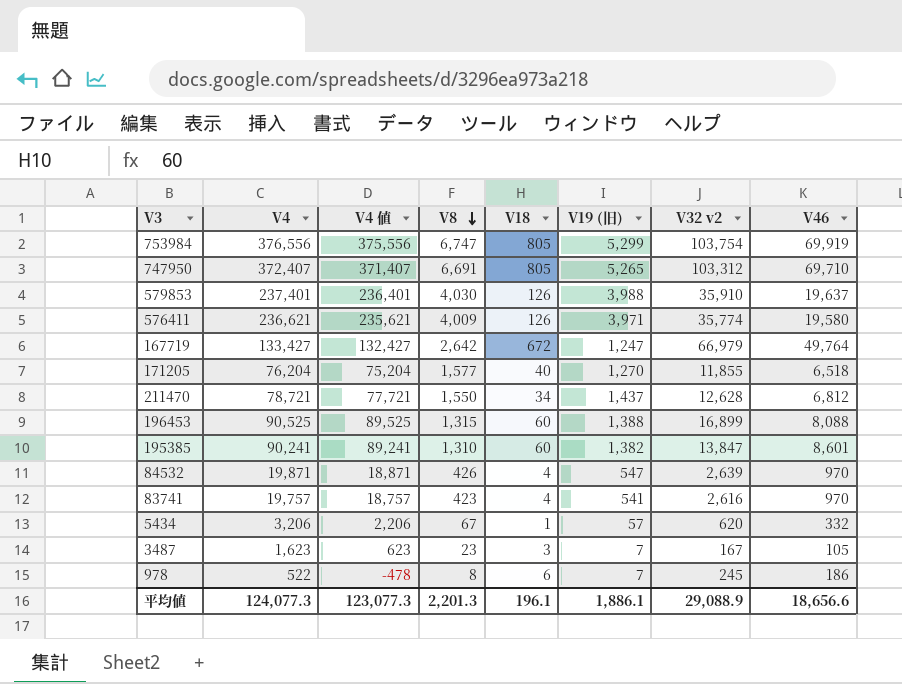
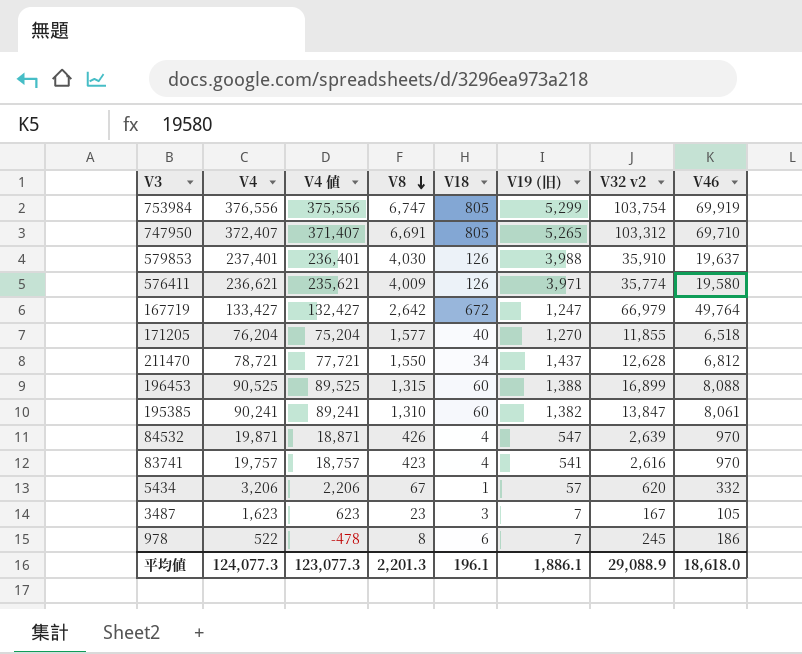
195385 | V46: 8,601 -> 8,061
平均値 | V46: 18,656.6 -> 18,618.0

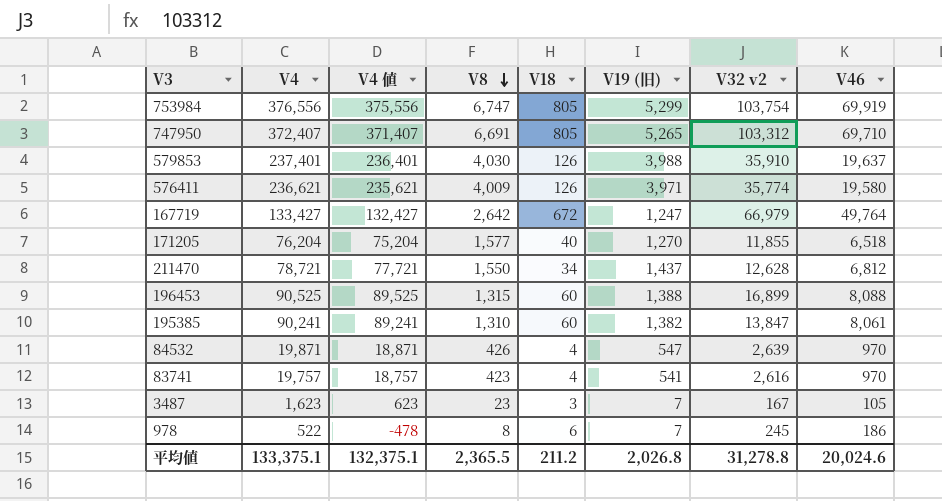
row 5434: 3,206 | 2,206 | 67 | 1 | 57 | 620 | 332 -> none
平均値 | V4: 124,077.3 -> 133,375.1
平均値 | V4 値: 123,077.3 -> 132,375.1
平均値 | V8: 2,201.3 -> 2,365.5
平均値 | V18: 196.1 -> 211.2
平均値 | V19 (旧): 1,886.1 -> 2,026.8
平均値 | V32 v2: 29,088.9 -> 31,278.8
平均値 | V46: 18,618.0 -> 20,024.6

